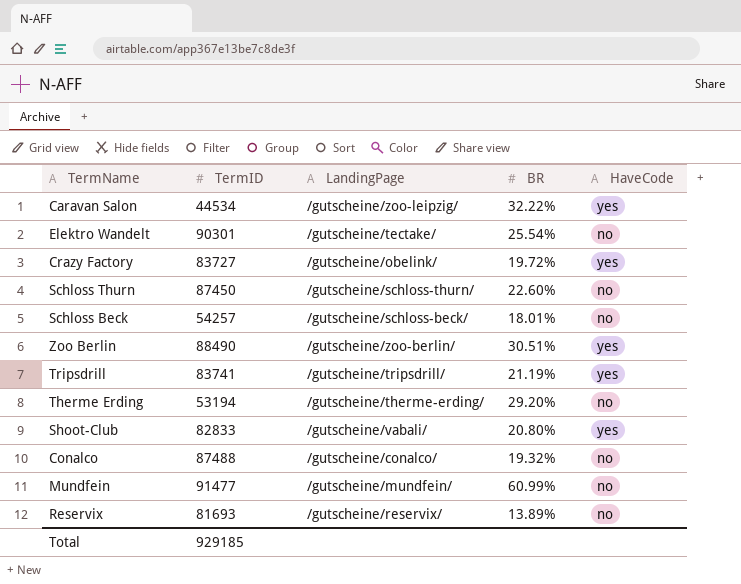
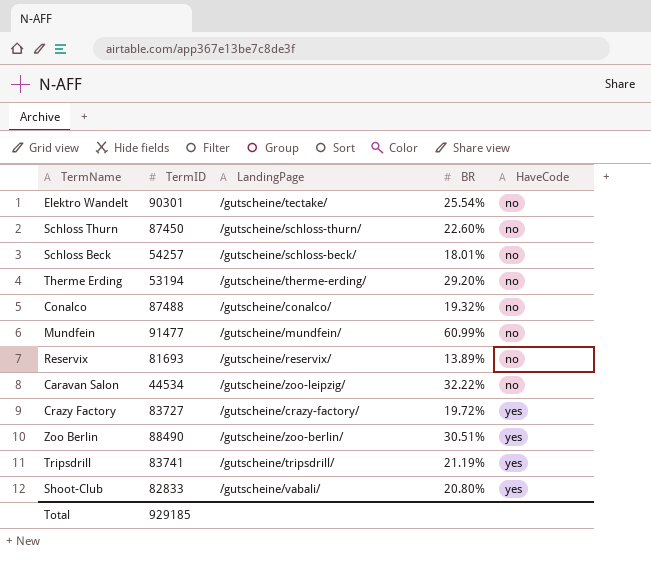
row order: none -> HaveCode ascending
Caravan Salon | HaveCode: yes -> no
Crazy Factory | LandingPage: /gutscheine/obelink/ -> /gutscheine/crazy-factory/

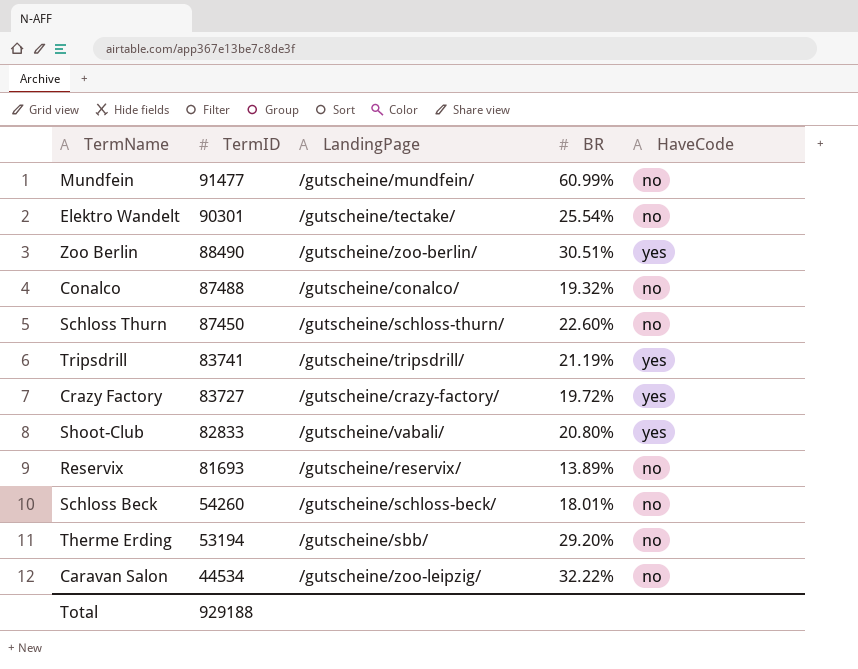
row order: HaveCode ascending -> TermID descending
Schloss Beck | TermID: 54257 -> 54260
Therme Erding | LandingPage: /gutscheine/therme-erding/ -> /gutscheine/sbb/
Total | TermID: 929185 -> 929188

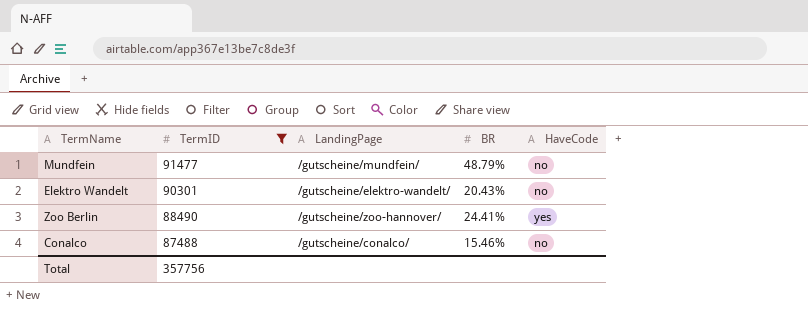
filter: none -> TermID >= 87488
Mundfein | BR: 60.99% -> 48.79%
Elektro Wandelt | LandingPage: /gutscheine/tectake/ -> /gutscheine/elektro-wandelt/
Elektro Wandelt | BR: 25.54% -> 20.43%
Zoo Berlin | LandingPage: /gutscheine/zoo-berlin/ -> /gutscheine/zoo-hannover/
Zoo Berlin | BR: 30.51% -> 24.41%
Conalco | BR: 19.32% -> 15.46%
Total | TermID: 929188 -> 357756

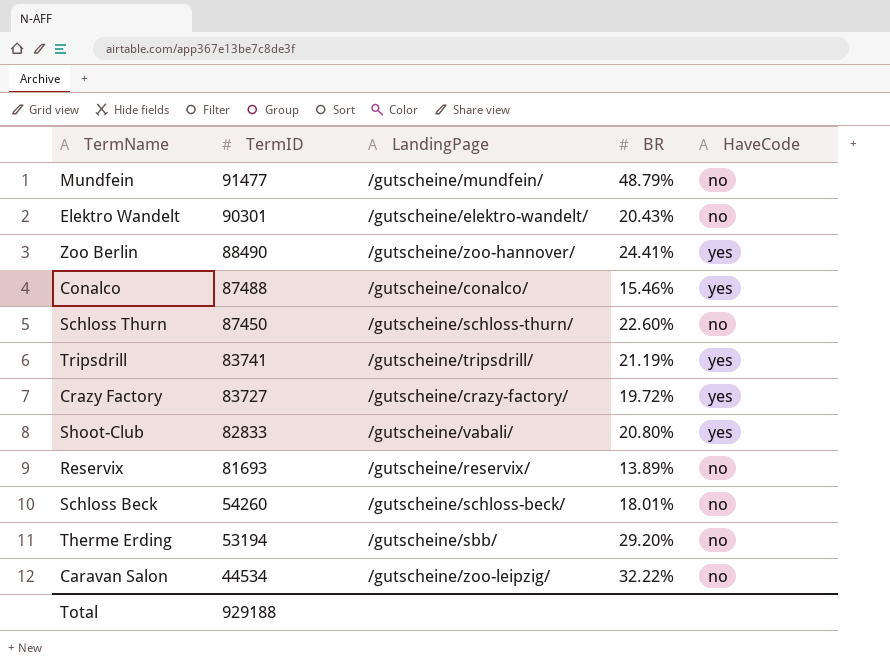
filter: TermID >= 87488 -> none
Conalco | HaveCode: no -> yes
Total | TermID: 357756 -> 929188

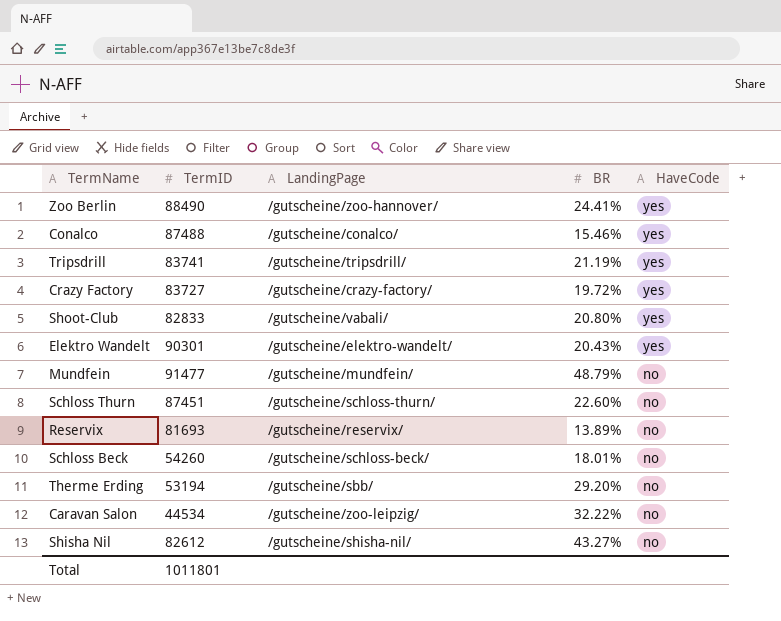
row order: TermID descending -> HaveCode descending
Elektro Wandelt | HaveCode: no -> yes
Schloss Thurn | TermID: 87450 -> 87451
row Shisha Nil: none -> 82612 | /gutscheine/shisha-nil/ | 43.27% | no
Total | TermID: 929188 -> 1011801

